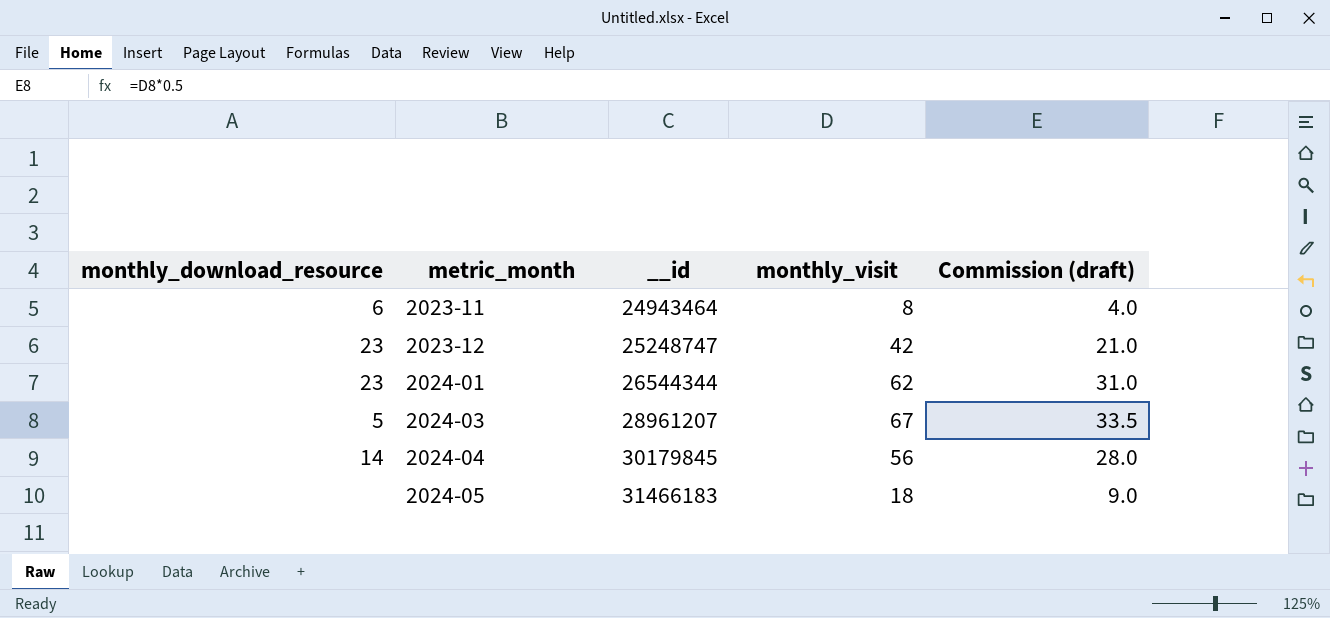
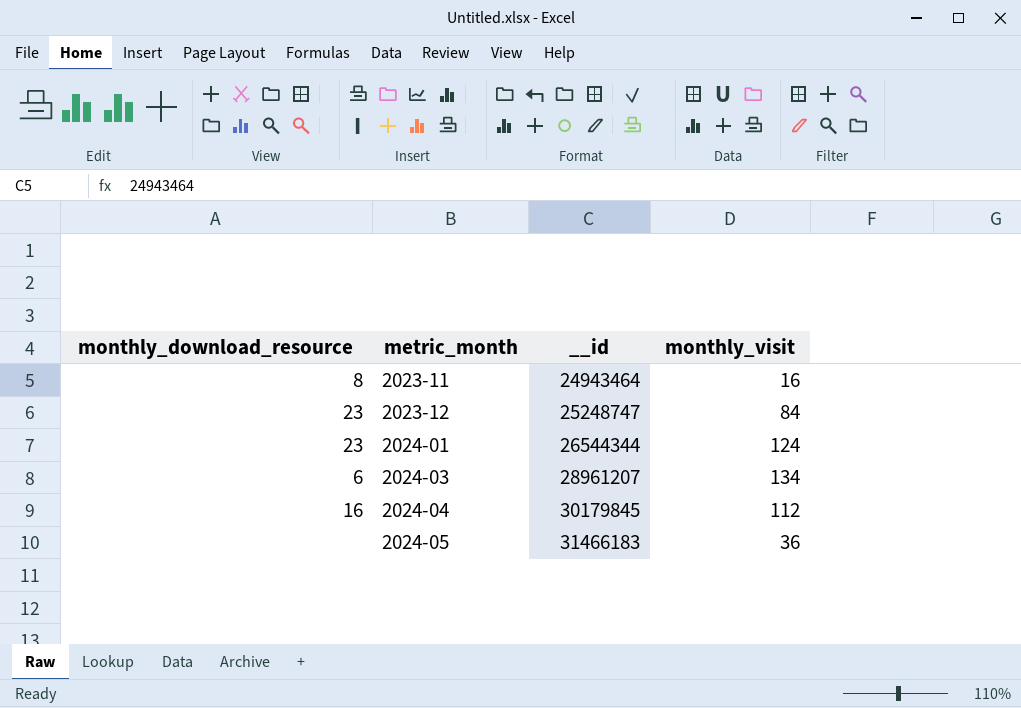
column Commission (draft) | formula: [monthly_visit] * 0.5 -> none
2023-11 | monthly_download_resource: 6 -> 8
2023-11 | monthly_visit: 8 -> 16
2023-12 | monthly_visit: 42 -> 84
2024-01 | monthly_visit: 62 -> 124
2024-03 | monthly_download_resource: 5 -> 6
2024-03 | monthly_visit: 67 -> 134
2024-04 | monthly_download_resource: 14 -> 16
2024-04 | monthly_visit: 56 -> 112
2024-05 | monthly_visit: 18 -> 36

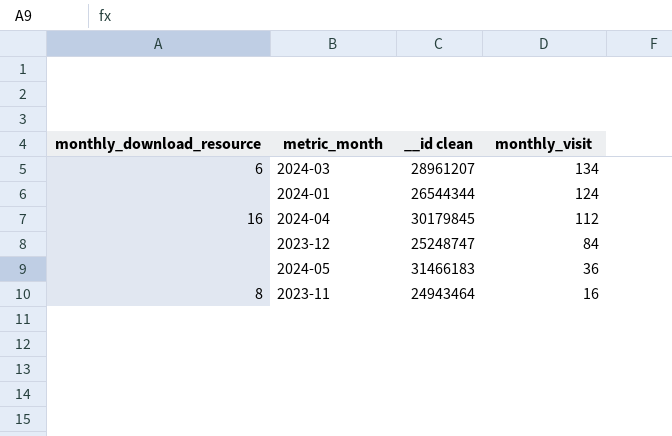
row order: metric_month ascending -> monthly_visit descending
column name: __id -> __id clean
2024-01 | monthly_download_resource: 23 -> none
2023-12 | monthly_download_resource: 23 -> none

